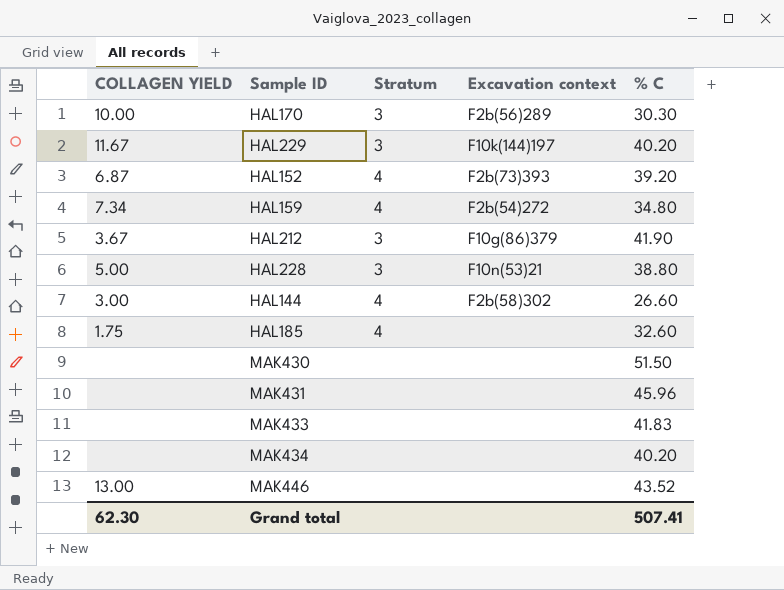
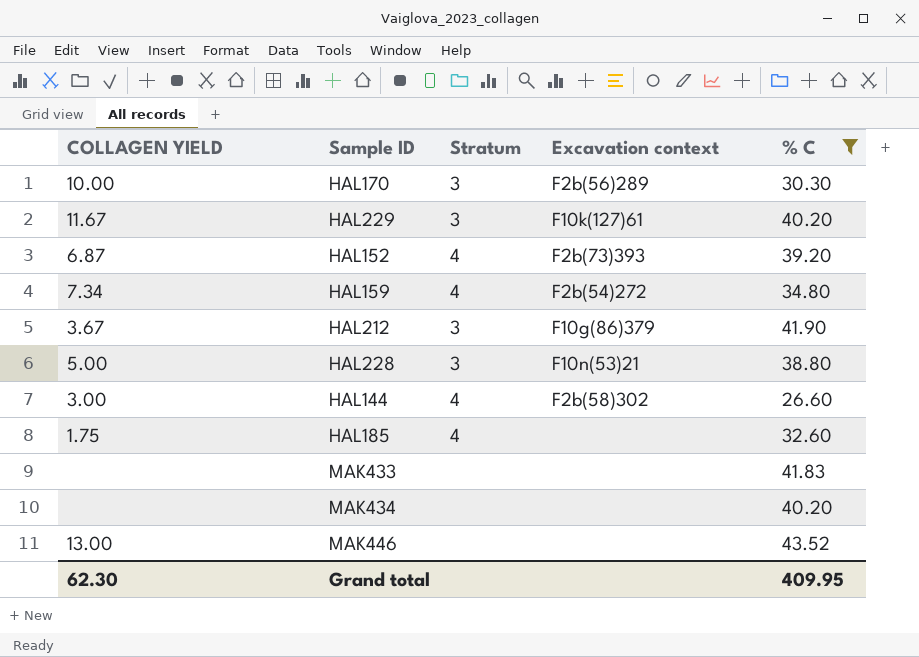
filter: none -> % C <= 43.52
HAL229 | Excavation context: F10k(144)197 -> F10k(127)61
Grand total | % C: 507.41 -> 409.95

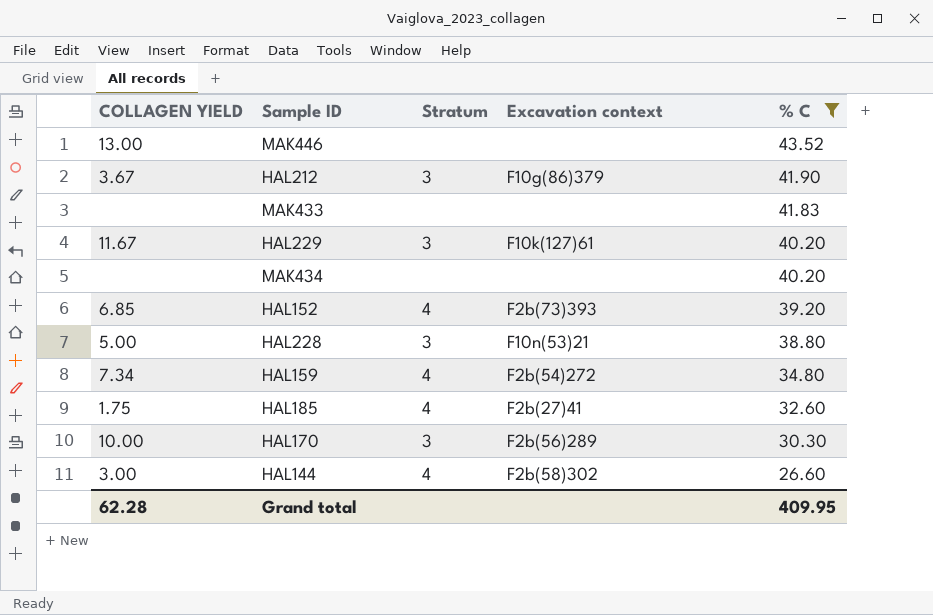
row order: none -> % C descending
HAL152 | COLLAGEN YIELD: 6.87 -> 6.85
HAL185 | Excavation context: none -> F2b(27)41
Grand total | COLLAGEN YIELD: 62.30 -> 62.28

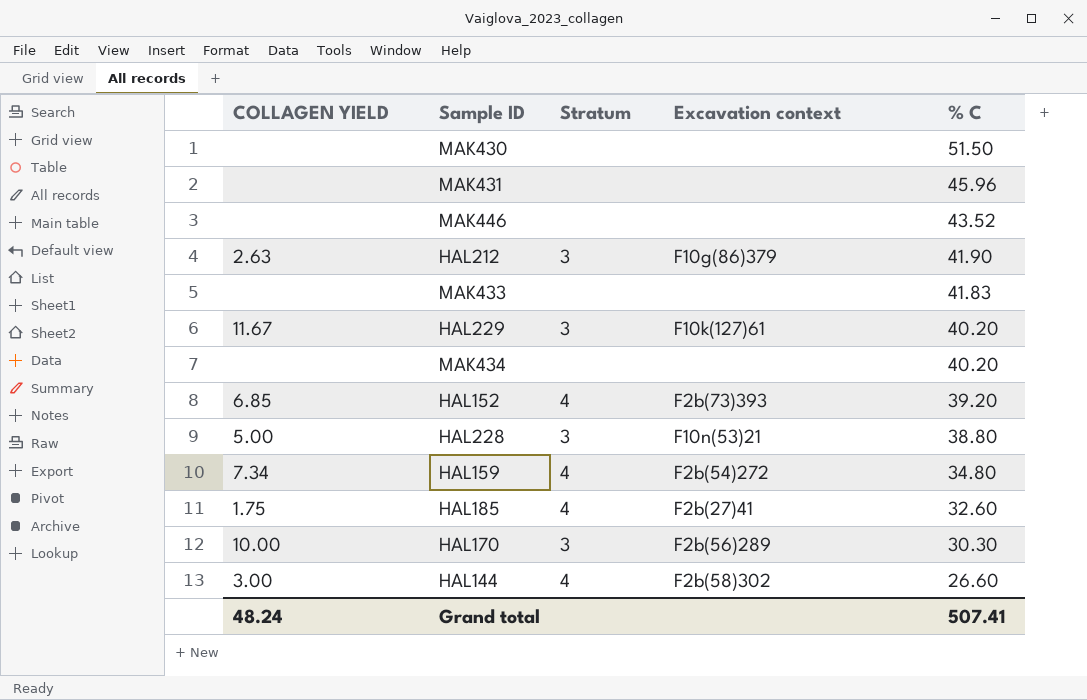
filter: % C <= 43.52 -> none
MAK446 | COLLAGEN YIELD: 13.00 -> none
HAL212 | COLLAGEN YIELD: 3.67 -> 2.63
Grand total | COLLAGEN YIELD: 62.28 -> 48.24
Grand total | % C: 409.95 -> 507.41

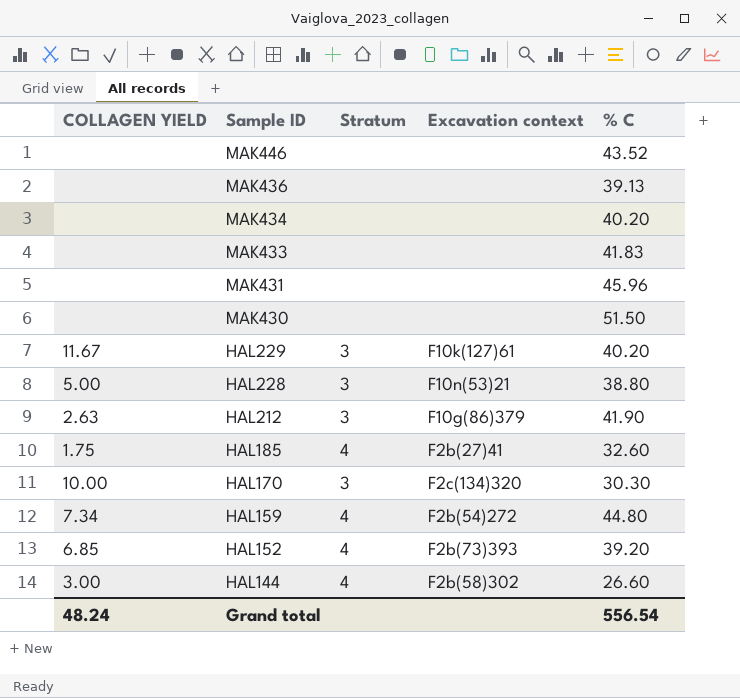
row order: % C descending -> Sample ID descending
row MAK436: none -> none | none | none | 39.13
HAL170 | Excavation context: F2b(56)289 -> F2c(134)320
HAL159 | % C: 34.80 -> 44.80
Grand total | % C: 507.41 -> 556.54

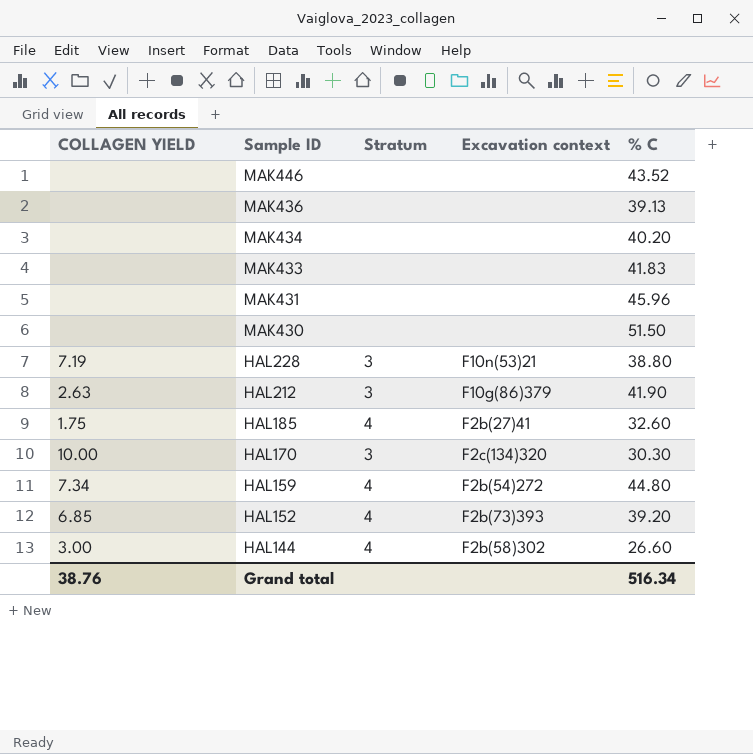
row HAL229: 11.67 | 3 | F10k(127)61 | 40.20 -> none
HAL228 | COLLAGEN YIELD: 5.00 -> 7.19
Grand total | COLLAGEN YIELD: 48.24 -> 38.76
Grand total | % C: 556.54 -> 516.34

